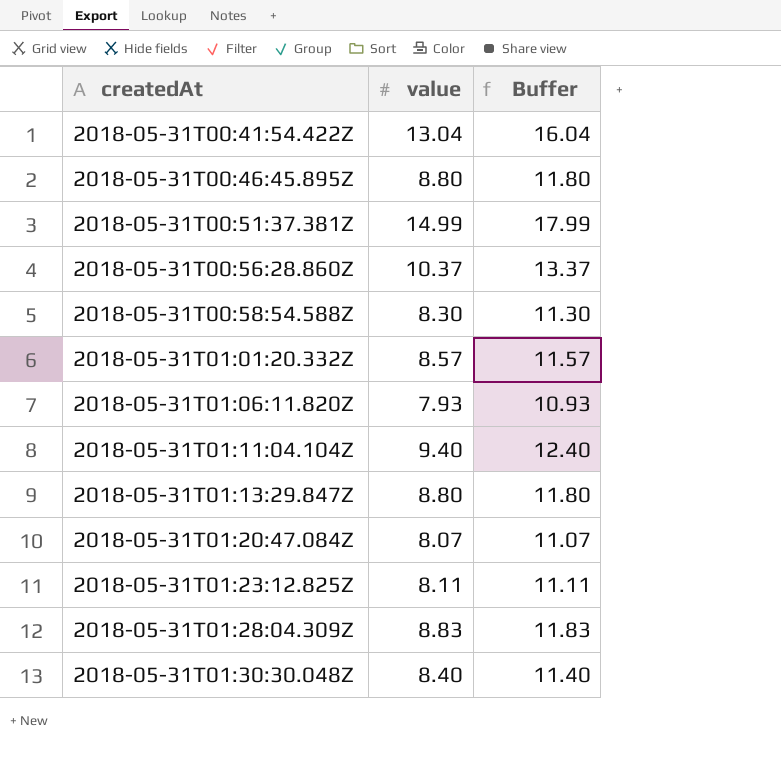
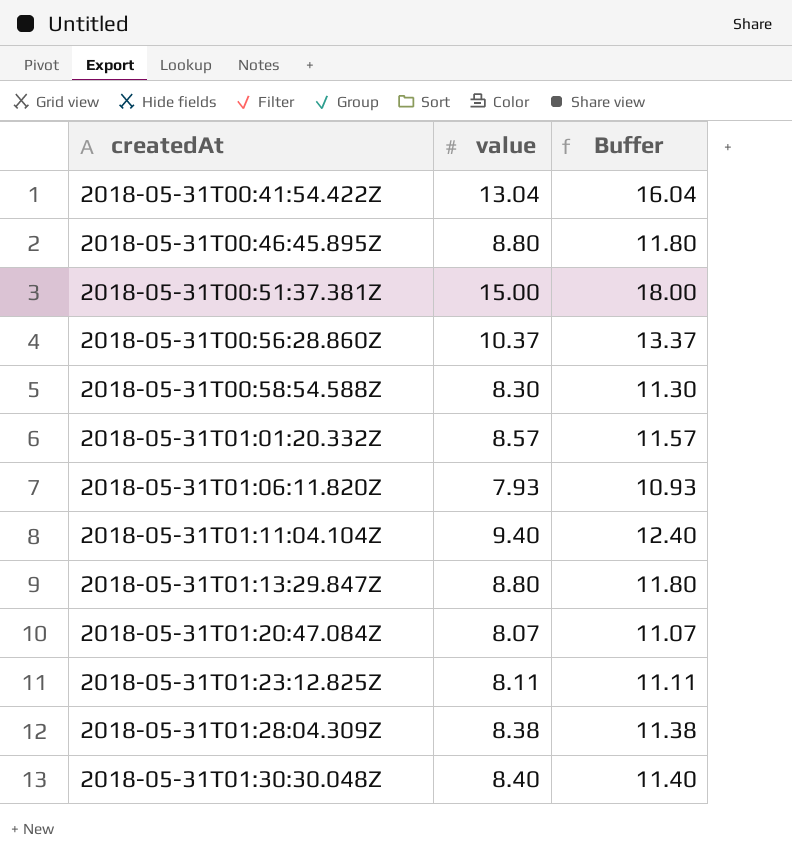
2018-05-31T00:51:37.381Z | value: 14.99 -> 15.00
2018-05-31T00:51:37.381Z | Buffer: 17.99 -> 18.00
2018-05-31T01:28:04.309Z | value: 8.83 -> 8.38
2018-05-31T01:28:04.309Z | Buffer: 11.83 -> 11.38

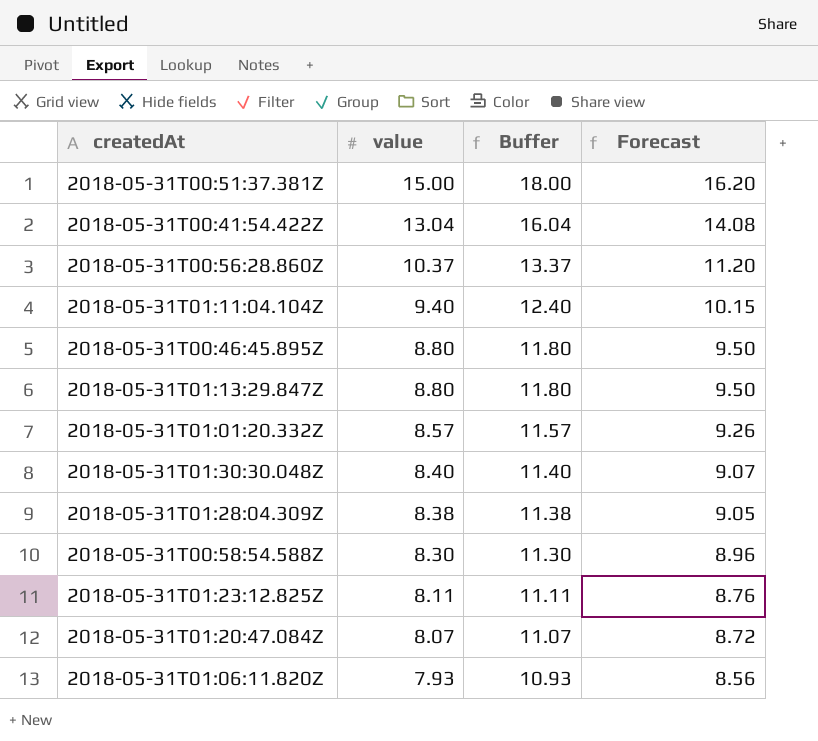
row order: createdAt ascending -> value descending
column Forecast | formula: none -> [value] * 1.08

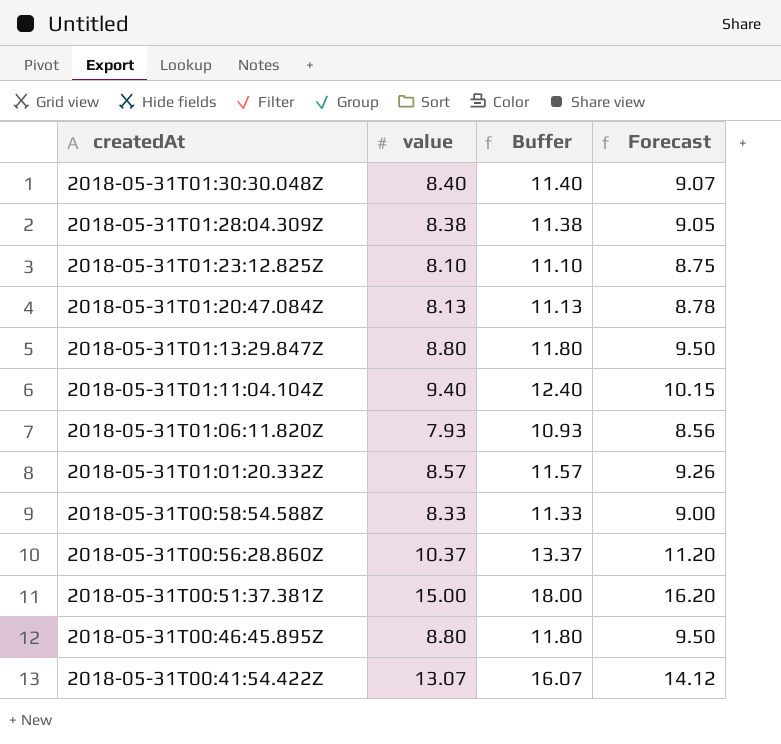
row order: value descending -> createdAt descending
2018-05-31T01:23:12.825Z | value: 8.11 -> 8.10
2018-05-31T01:23:12.825Z | Buffer: 11.11 -> 11.10
2018-05-31T01:23:12.825Z | Forecast: 8.76 -> 8.75
2018-05-31T01:20:47.084Z | value: 8.07 -> 8.13
2018-05-31T01:20:47.084Z | Buffer: 11.07 -> 11.13
2018-05-31T01:20:47.084Z | Forecast: 8.72 -> 8.78
2018-05-31T00:58:54.588Z | value: 8.30 -> 8.33
2018-05-31T00:58:54.588Z | Buffer: 11.30 -> 11.33
2018-05-31T00:58:54.588Z | Forecast: 8.96 -> 9.00
2018-05-31T00:41:54.422Z | value: 13.04 -> 13.07
2018-05-31T00:41:54.422Z | Buffer: 16.04 -> 16.07
2018-05-31T00:41:54.422Z | Forecast: 14.08 -> 14.12

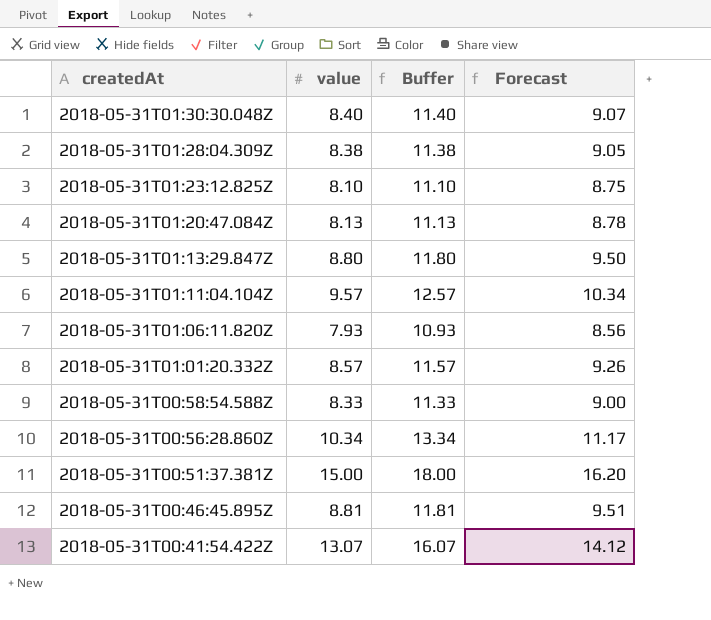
2018-05-31T01:11:04.104Z | value: 9.40 -> 9.57
2018-05-31T01:11:04.104Z | Buffer: 12.40 -> 12.57
2018-05-31T01:11:04.104Z | Forecast: 10.15 -> 10.34
2018-05-31T00:56:28.860Z | value: 10.37 -> 10.34
2018-05-31T00:56:28.860Z | Buffer: 13.37 -> 13.34
2018-05-31T00:56:28.860Z | Forecast: 11.20 -> 11.17
2018-05-31T00:46:45.895Z | value: 8.80 -> 8.81
2018-05-31T00:46:45.895Z | Buffer: 11.80 -> 11.81
2018-05-31T00:46:45.895Z | Forecast: 9.50 -> 9.51

